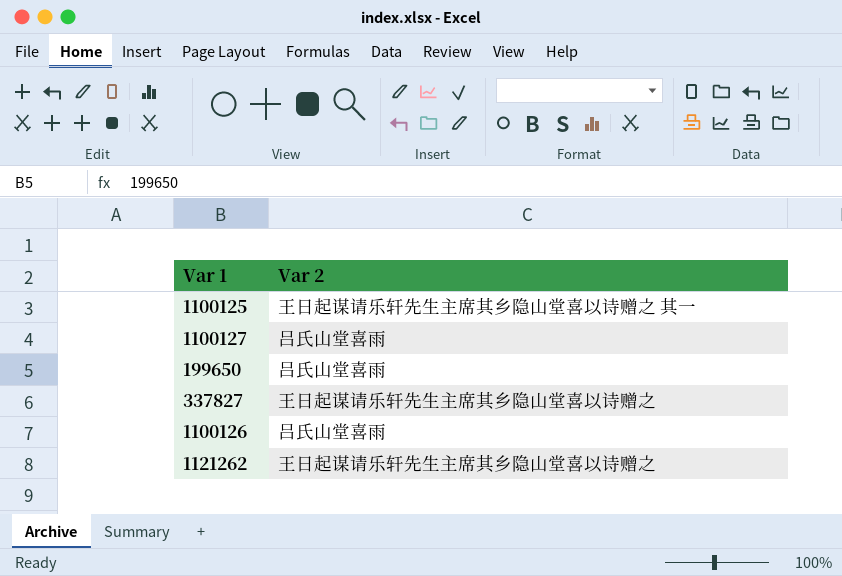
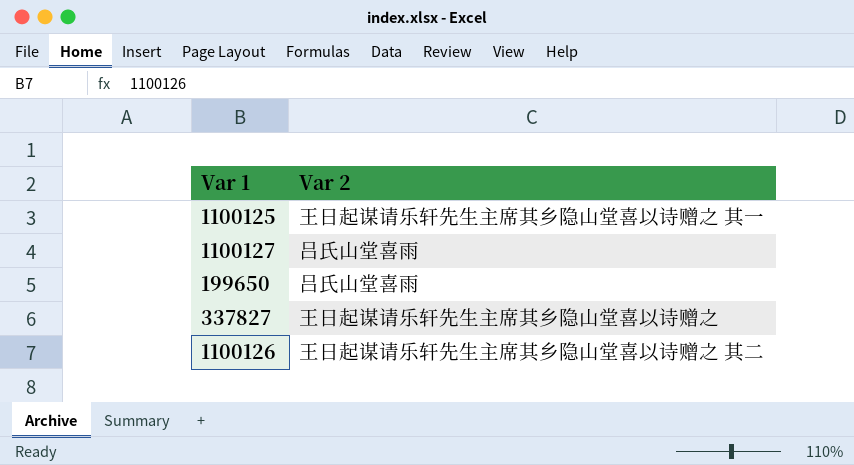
row 1121262: 王日起谋请乐轩先生主席其乡隐山堂喜以诗赠之 -> none
1100126 | Var 2: 吕氏山堂喜雨 -> 王日起谋请乐轩先生主席其乡隐山堂喜以诗赠之 其二

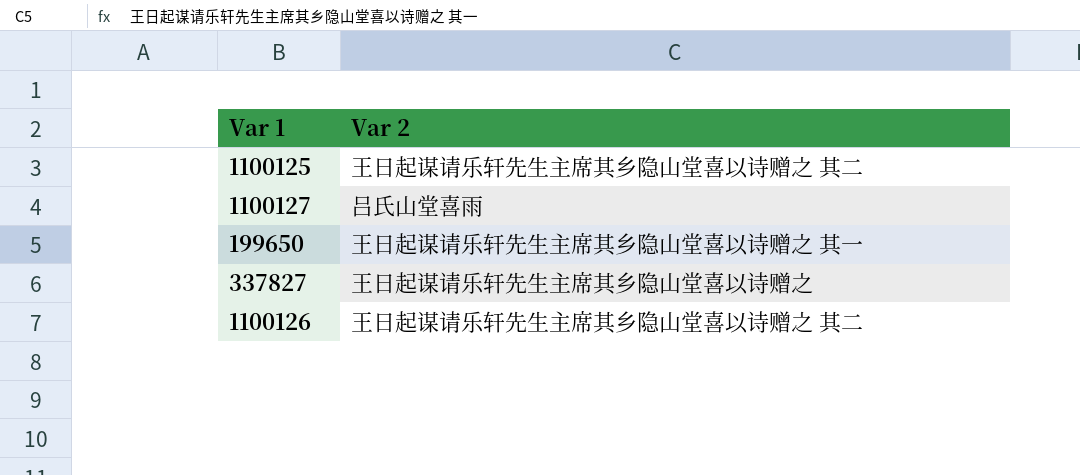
1100125 | Var 2: 王日起谋请乐轩先生主席其乡隐山堂喜以诗赠之 其一 -> 王日起谋请乐轩先生主席其乡隐山堂喜以诗赠之 其二
199650 | Var 2: 吕氏山堂喜雨 -> 王日起谋请乐轩先生主席其乡隐山堂喜以诗赠之 其一

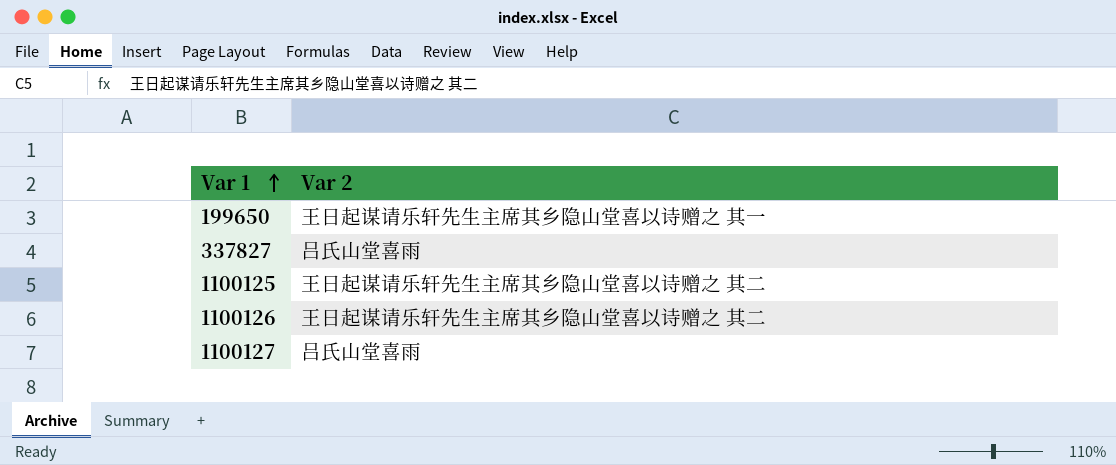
row order: none -> Var 1 ascending
337827 | Var 2: 王日起谋请乐轩先生主席其乡隐山堂喜以诗赠之 -> 吕氏山堂喜雨

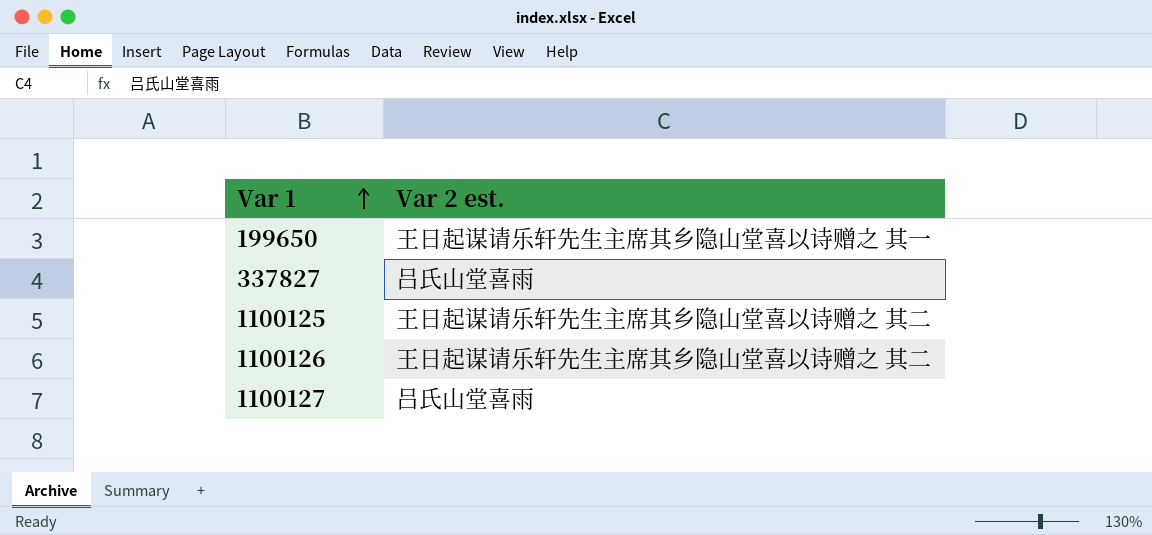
column name: Var 2 -> Var 2 est.

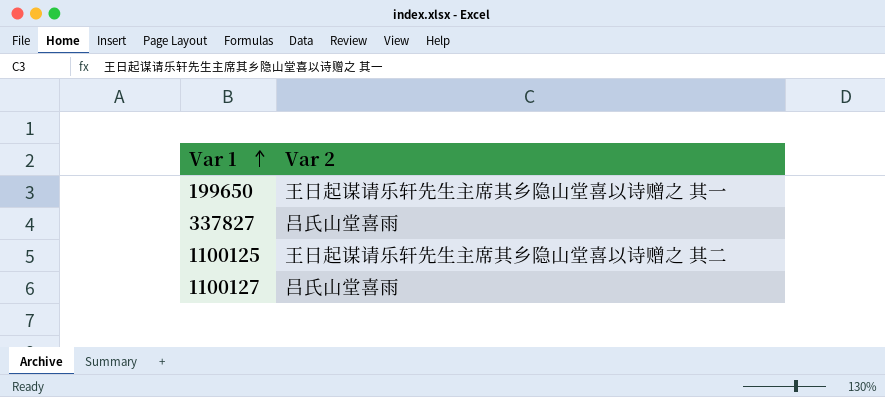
column name: Var 2 est. -> Var 2
row 1100126: 王日起谋请乐轩先生主席其乡隐山堂喜以诗赠之 其二 -> none

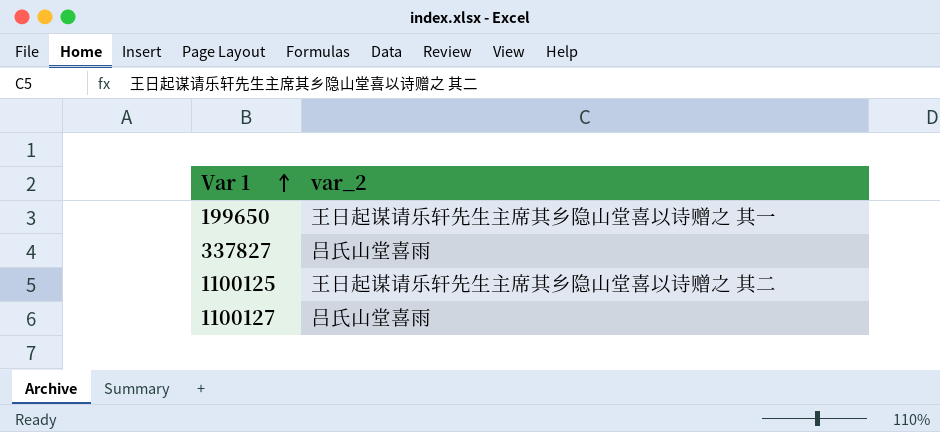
column name: Var 2 -> var_2

